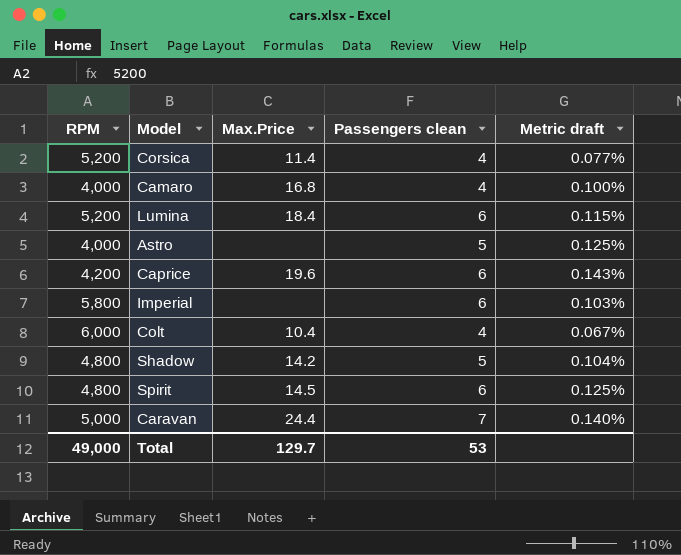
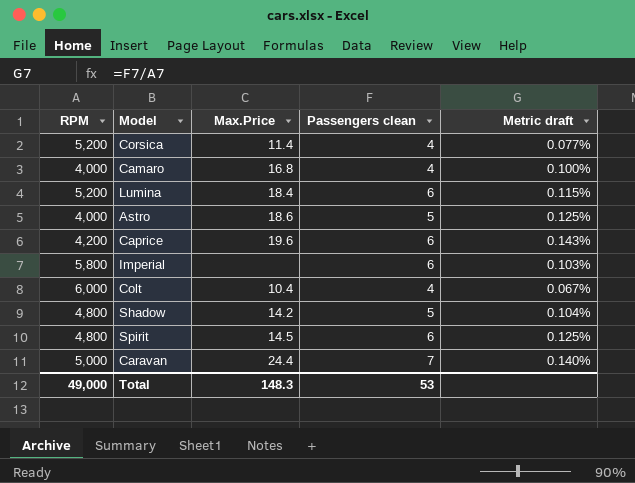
Astro | Max.Price: none -> 18.6
Total | Max.Price: 129.7 -> 148.3

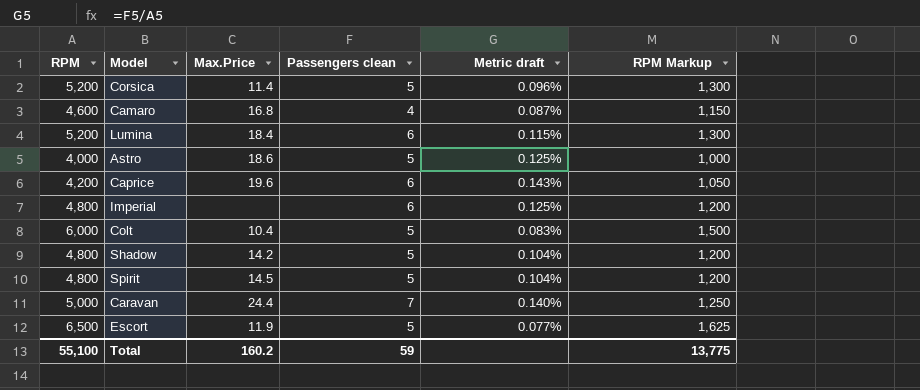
column RPM Markup | formula: none -> [RPM] * 0.25
Corsica | Passengers clean: 4 -> 5
Corsica | Metric draft: 0.077% -> 0.096%
Camaro | RPM: 4,000 -> 4,600
Camaro | Metric draft: 0.100% -> 0.087%
Imperial | RPM: 5,800 -> 4,800
Imperial | Metric draft: 0.103% -> 0.125%
Colt | Passengers clean: 4 -> 5
Colt | Metric draft: 0.067% -> 0.083%
Spirit | Passengers clean: 6 -> 5
Spirit | Metric draft: 0.125% -> 0.104%
row Escort: none -> 6,500 | 11.9 | 5 | 0.077% | 1,625
Total | RPM: 49,000 -> 55,100
Total | Max.Price: 148.3 -> 160.2
Total | Passengers clean: 53 -> 59

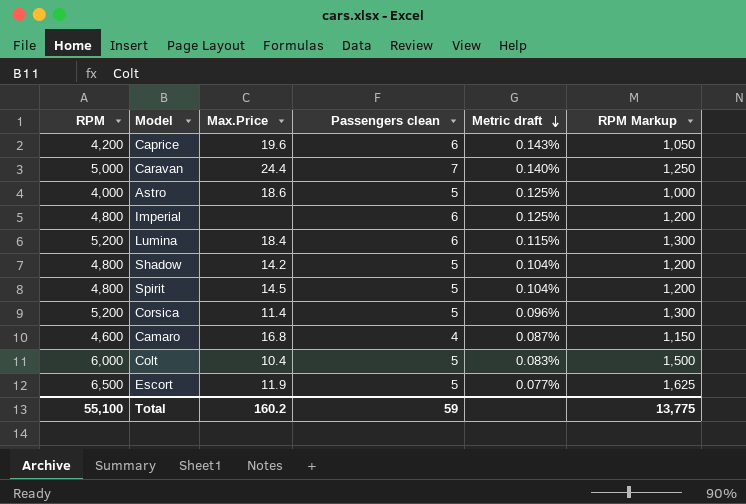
row order: none -> Metric draft descending

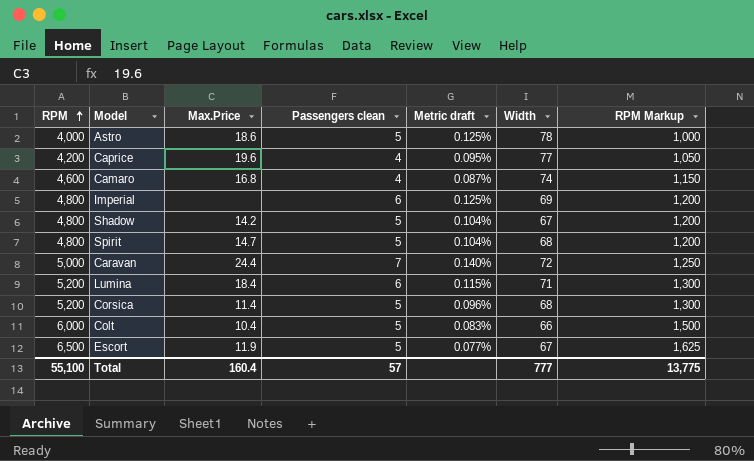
row order: Metric draft descending -> RPM ascending
column Width | position: none -> 6
Caprice | Passengers clean: 6 -> 4
Caprice | Metric draft: 0.143% -> 0.095%
Spirit | Max.Price: 14.5 -> 14.7
Total | Max.Price: 160.2 -> 160.4
Total | Passengers clean: 59 -> 57

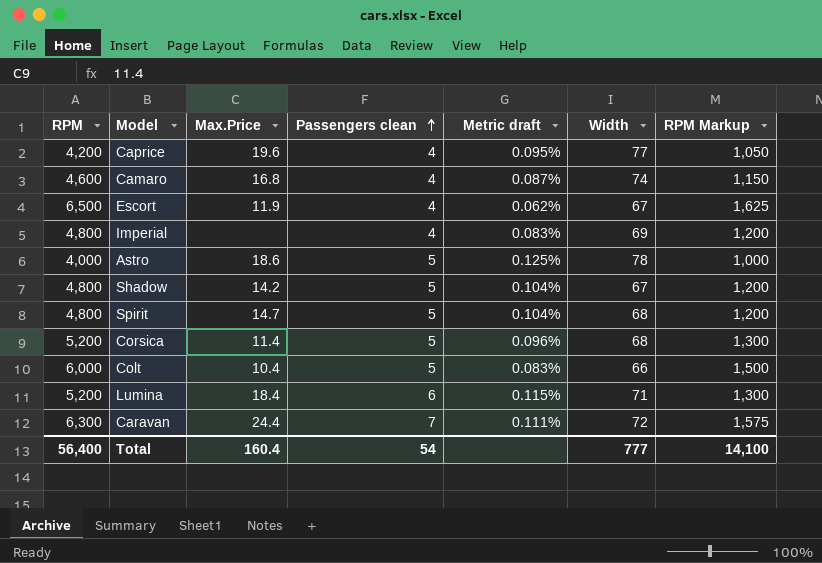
row order: RPM ascending -> Passengers clean ascending
Escort | Passengers clean: 5 -> 4
Escort | Metric draft: 0.077% -> 0.062%
Imperial | Passengers clean: 6 -> 4
Imperial | Metric draft: 0.125% -> 0.083%
Caravan | RPM: 5,000 -> 6,300
Caravan | Metric draft: 0.140% -> 0.111%
Caravan | RPM Markup: 1,250 -> 1,575
Total | RPM: 55,100 -> 56,400
Total | Passengers clean: 57 -> 54
Total | RPM Markup: 13,775 -> 14,100

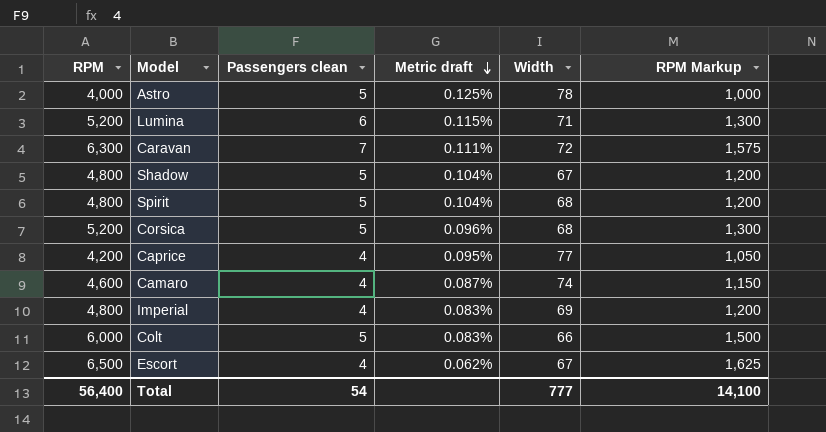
row order: Passengers clean ascending -> Metric draft descending
column Max.Price | position: 3 -> none

